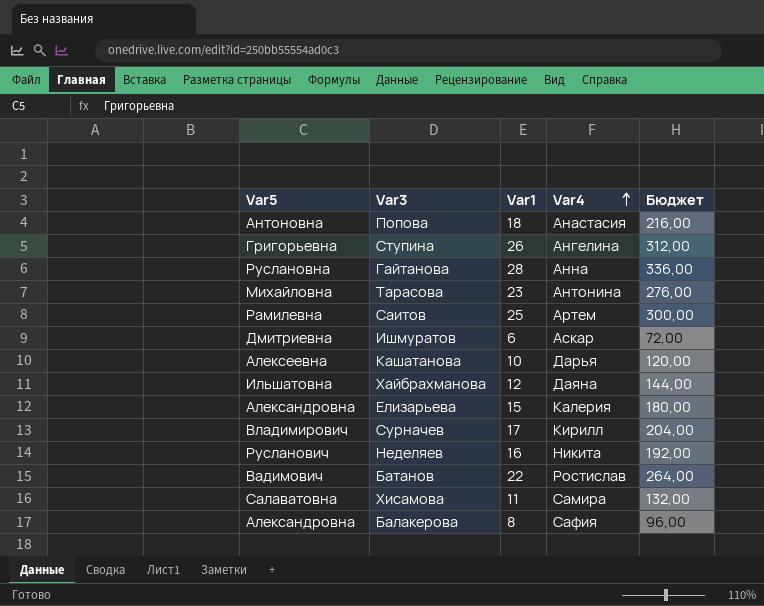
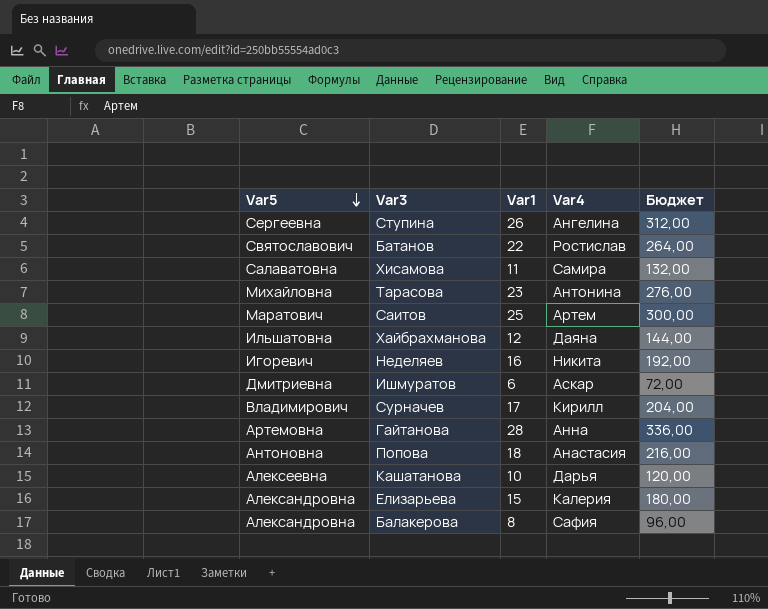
row order: Var4 ascending -> Var5 descending
Ступина | Var5: Григорьевна -> Сергеевна
Батанов | Var5: Вадимович -> Святославович
Саитов | Var5: Рамилевна -> Маратович
Неделяев | Var5: Русланович -> Игоревич
Гайтанова | Var5: Руслановна -> Артемовна

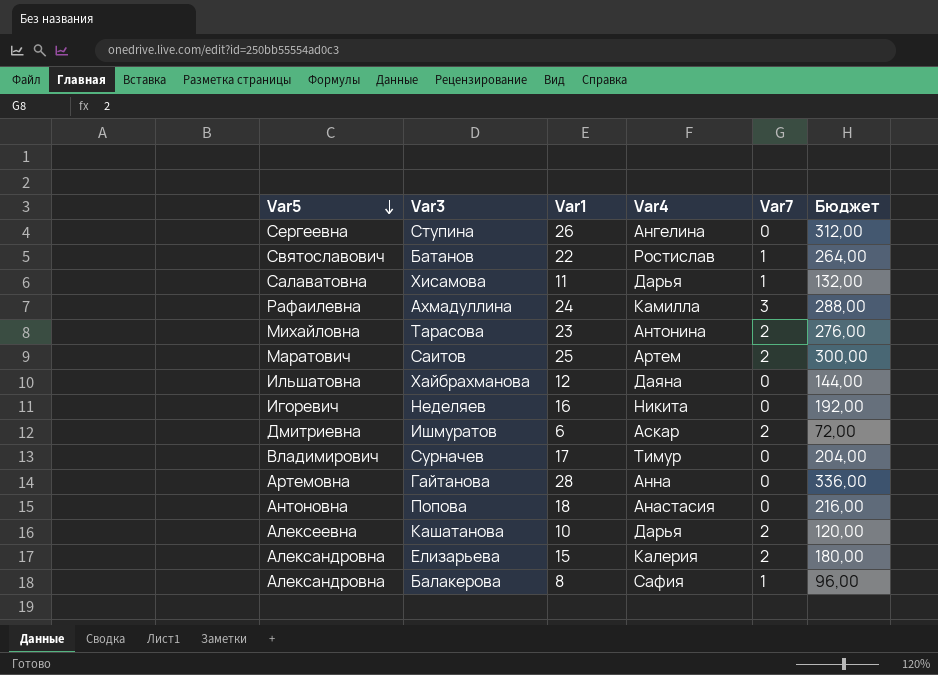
column Var7 | position: none -> 5
Хисамова | Var4: Самира -> Дарья
row Ахмадуллина: none -> Рафаилевна | 24 | Камилла | 3 | 288,00
Сурначев | Var4: Кирилл -> Тимур

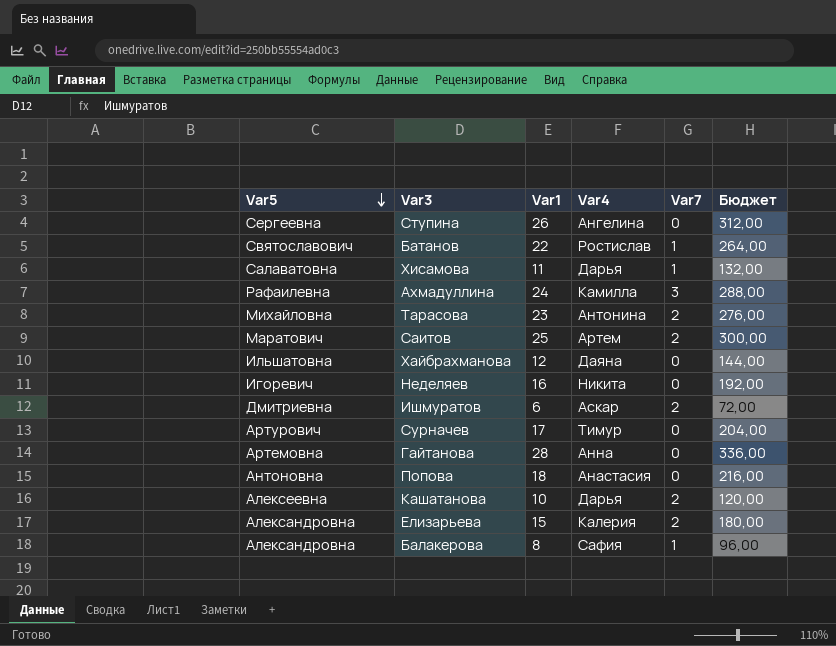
Сурначев | Var5: Владимирович -> Артурович

